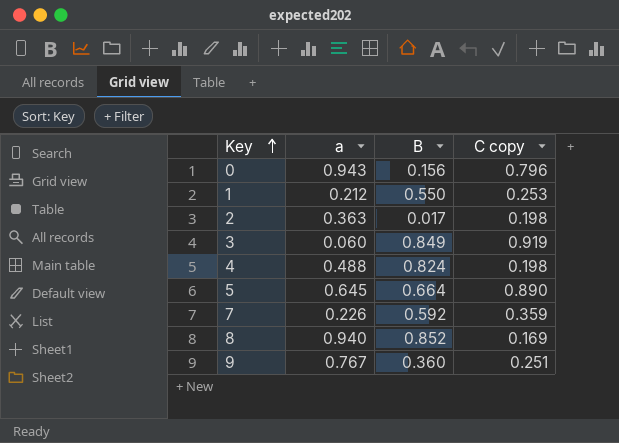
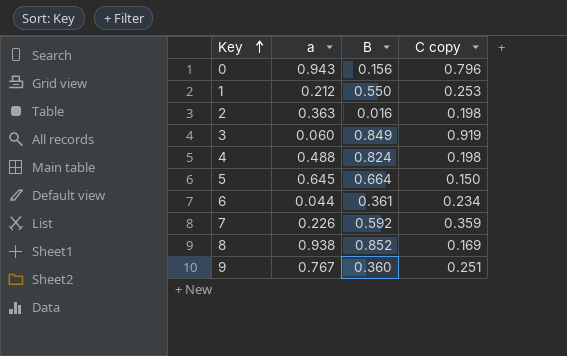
2 | B: 0.017 -> 0.016
5 | C copy: 0.890 -> 0.150
row 6: none -> 0.044 | 0.361 | 0.234
8 | a: 0.940 -> 0.938

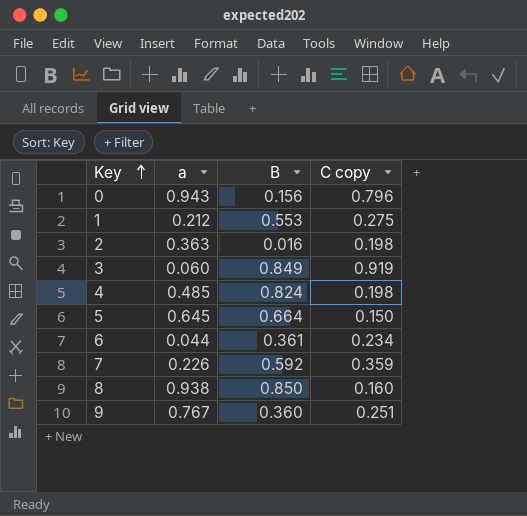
1 | B: 0.550 -> 0.553
1 | C copy: 0.253 -> 0.275
4 | a: 0.488 -> 0.485
8 | B: 0.852 -> 0.850
8 | C copy: 0.169 -> 0.160

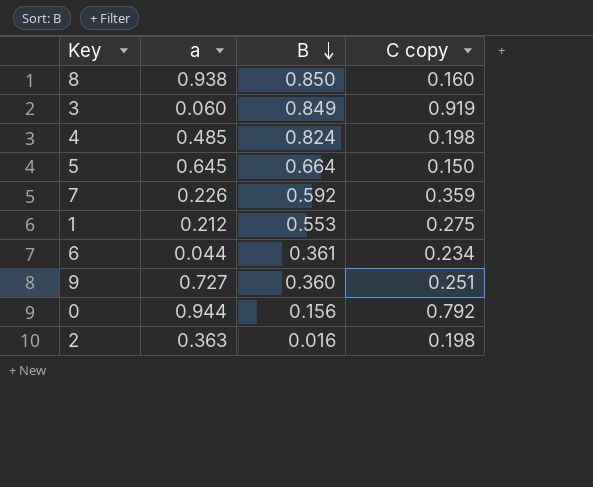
row order: Key ascending -> B descending
9 | a: 0.767 -> 0.727
0 | a: 0.943 -> 0.944
0 | C copy: 0.796 -> 0.792

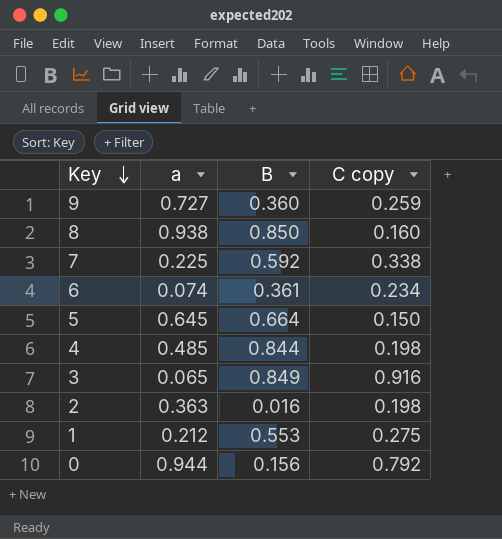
row order: B descending -> Key descending
9 | C copy: 0.251 -> 0.259
7 | a: 0.226 -> 0.225
7 | C copy: 0.359 -> 0.338
6 | a: 0.044 -> 0.074
4 | B: 0.824 -> 0.844
3 | a: 0.060 -> 0.065
3 | C copy: 0.919 -> 0.916

